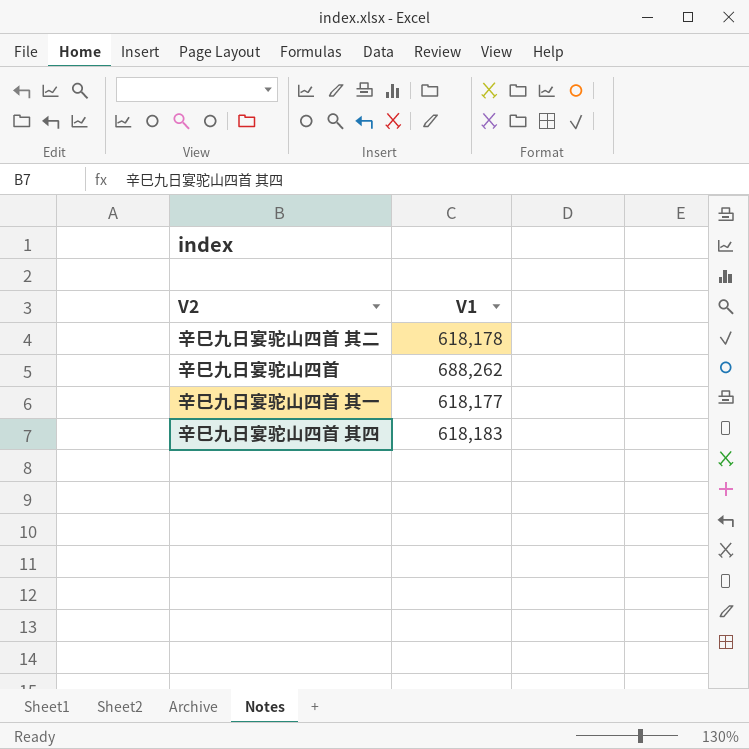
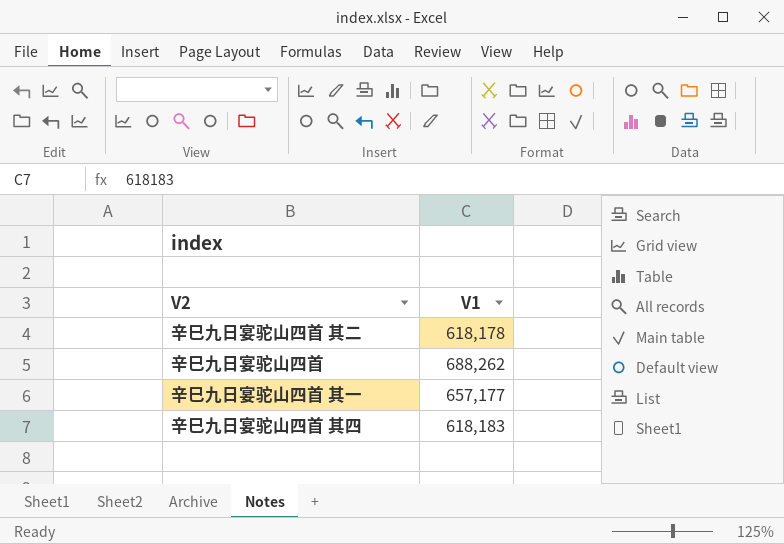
辛巳九日宴驼山四首 其一 | V1: 618,177 -> 657,177

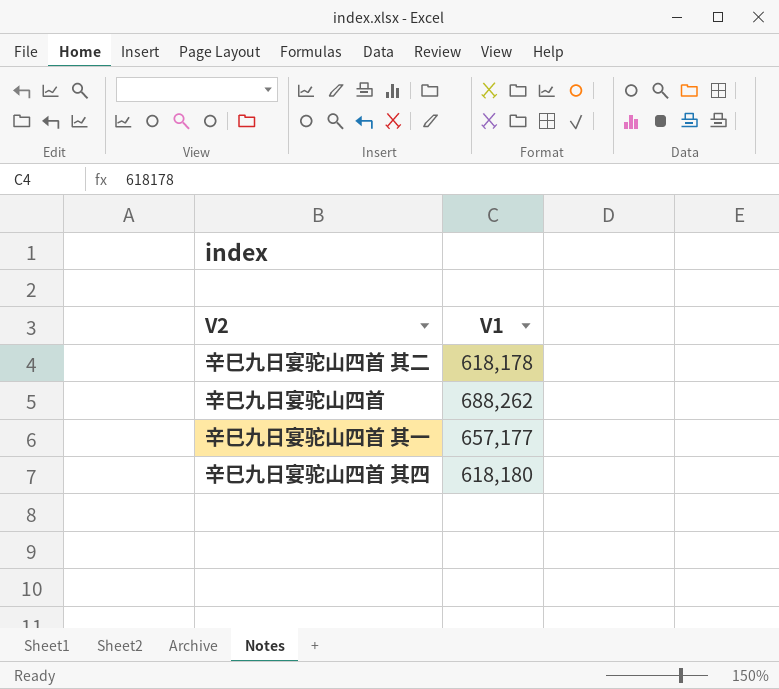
辛巳九日宴驼山四首 其四 | V1: 618,183 -> 618,180

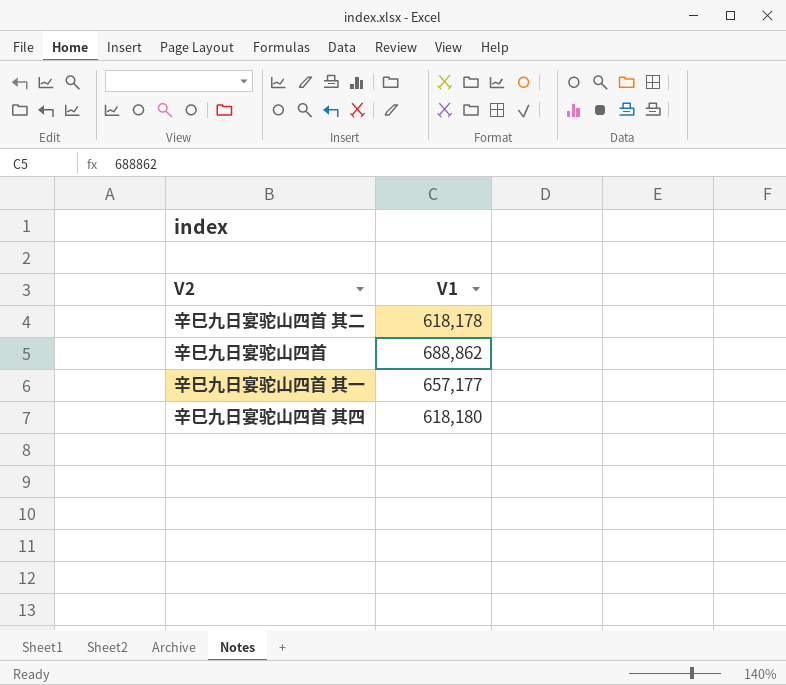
辛巳九日宴驼山四首 | V1: 688,262 -> 688,862

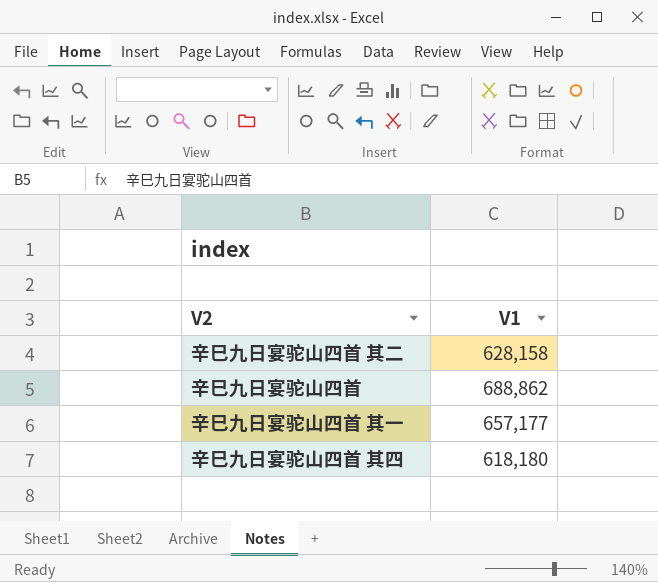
辛巳九日宴驼山四首 其二 | V1: 618,178 -> 628,158

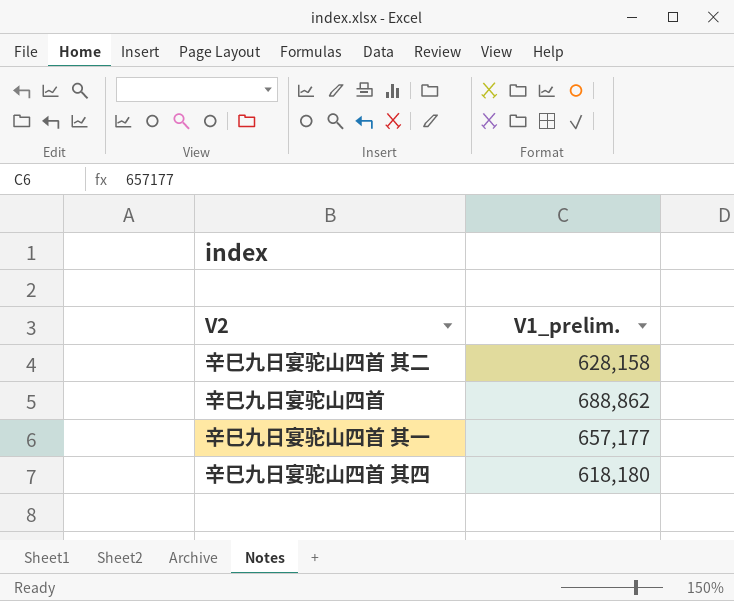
column name: V1 -> V1_prelim.

